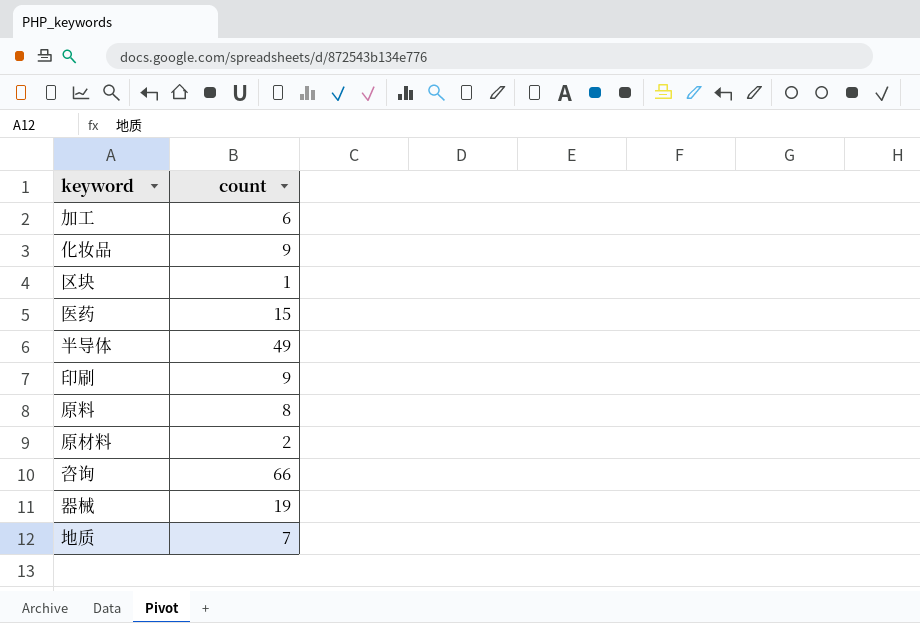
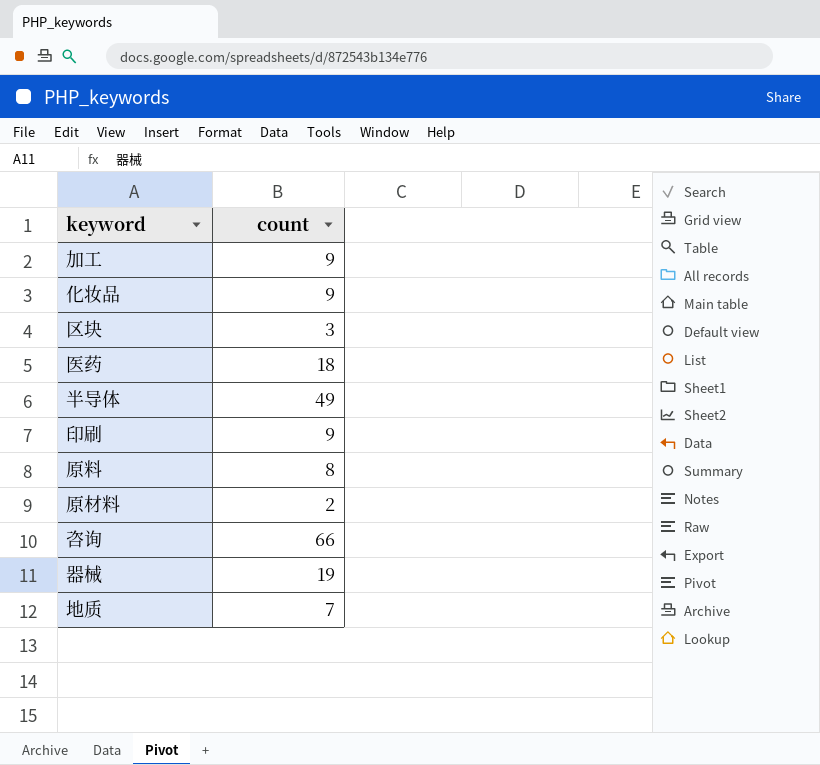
加工 | count: 6 -> 9
区块 | count: 1 -> 3
医药 | count: 15 -> 18

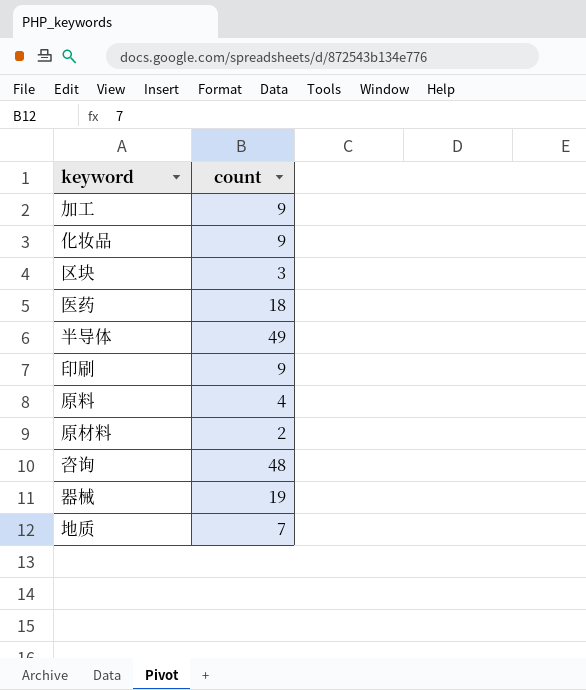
原料 | count: 8 -> 4
咨询 | count: 66 -> 48

